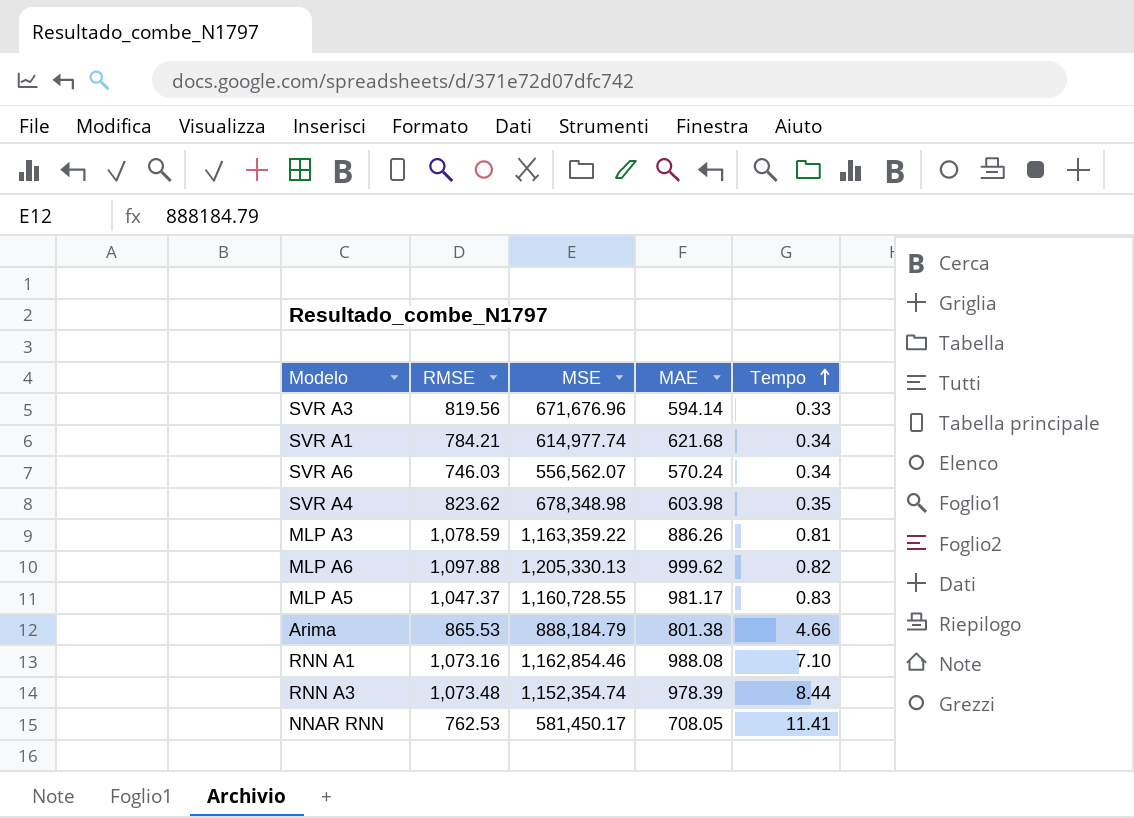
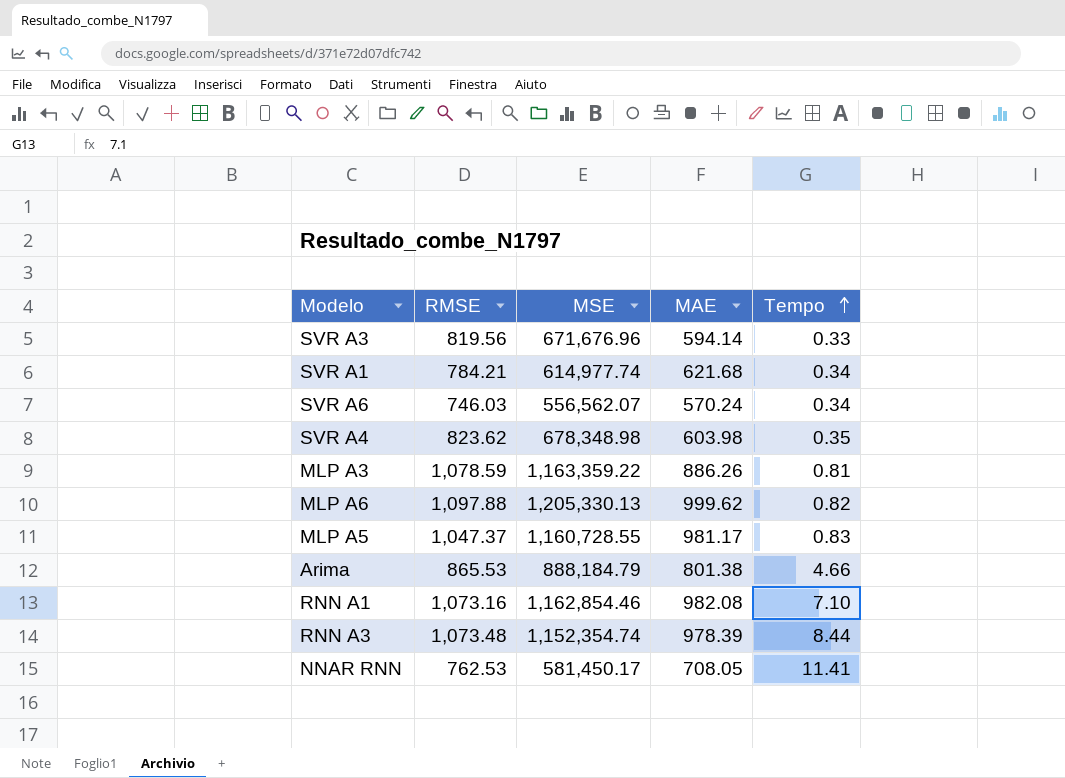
RNN A1 | MAE: 988.08 -> 982.08

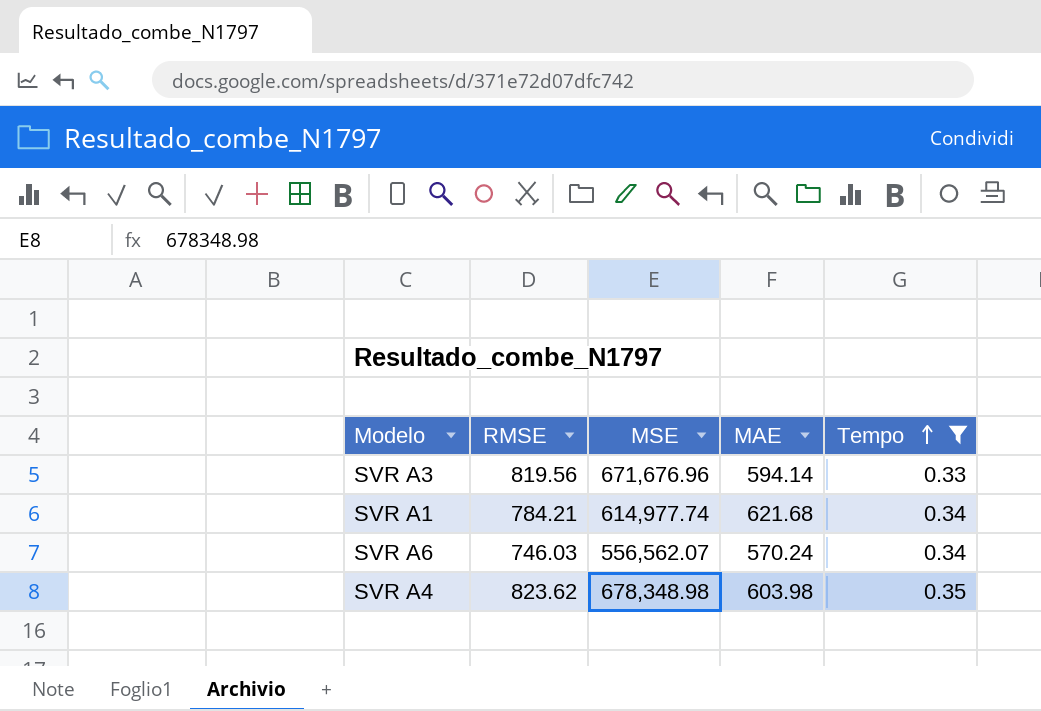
filter: none -> Tempo <= 0.35

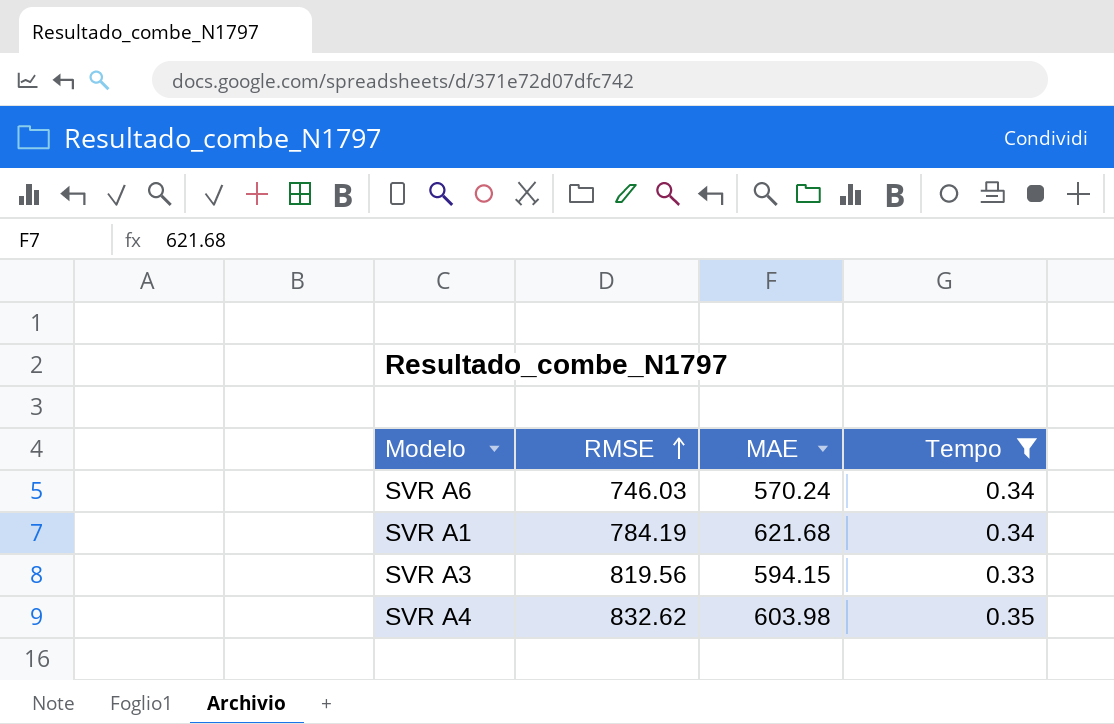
row order: Tempo ascending -> RMSE ascending
column MSE | position: 3 -> none
SVR A1 | RMSE: 784.21 -> 784.19
SVR A3 | MAE: 594.14 -> 594.15
SVR A4 | RMSE: 823.62 -> 832.62

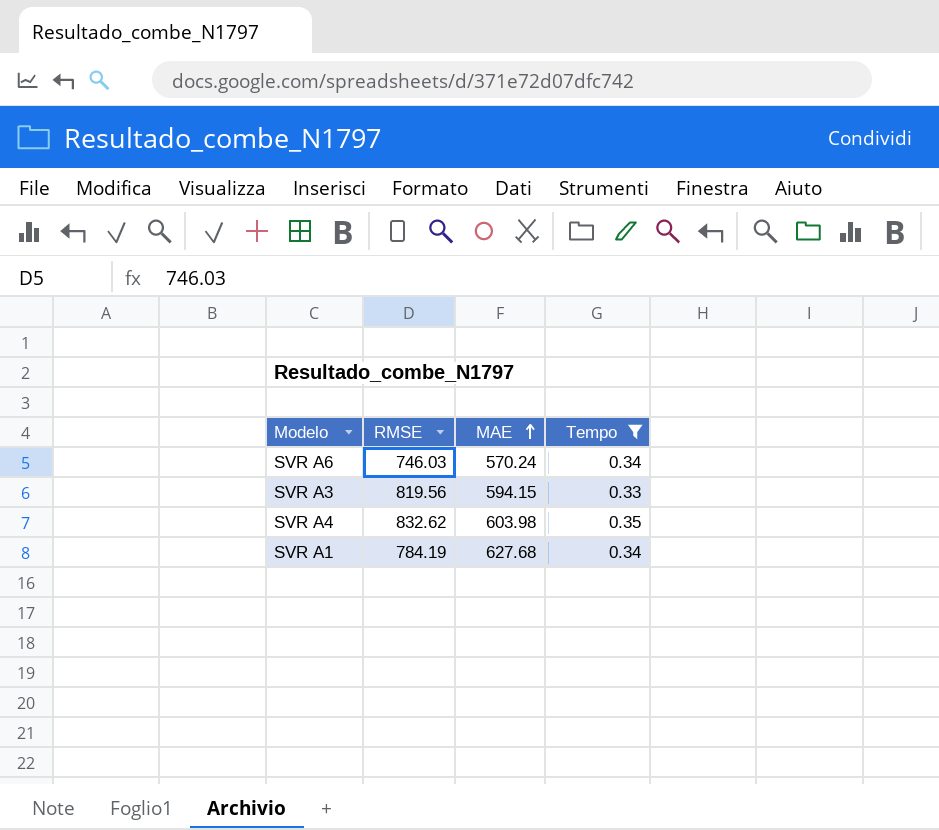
row order: RMSE ascending -> MAE ascending
SVR A1 | MAE: 621.68 -> 627.68

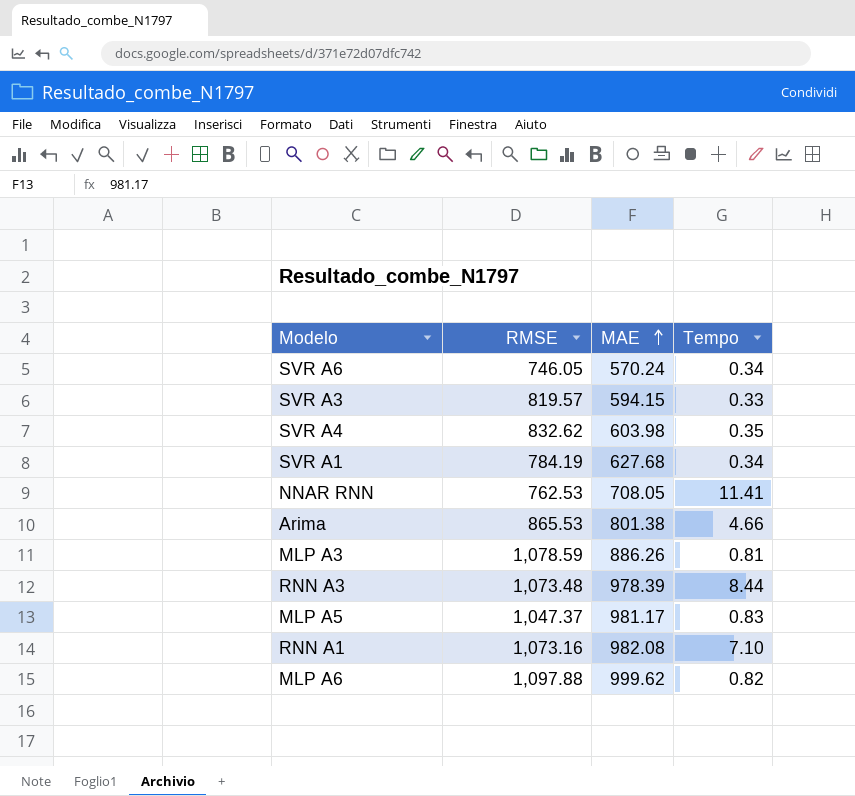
filter: Tempo <= 0.35 -> none
SVR A6 | RMSE: 746.03 -> 746.05
SVR A3 | RMSE: 819.56 -> 819.57

